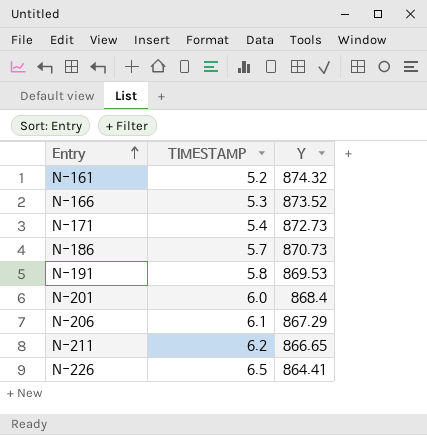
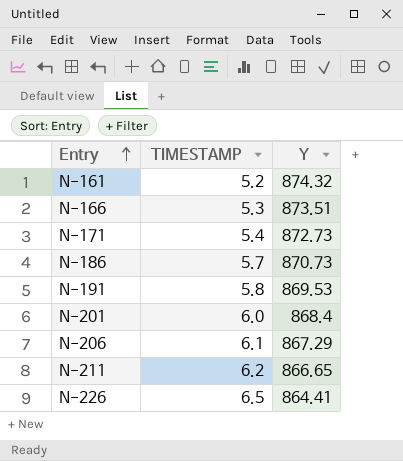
N-166 | Y: 873.52 -> 873.51

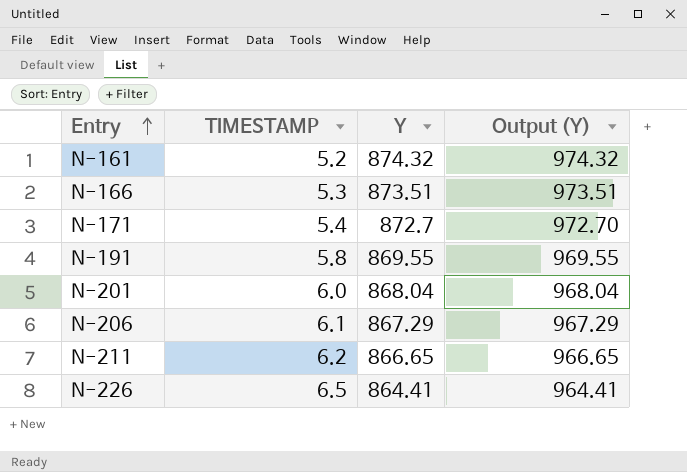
column Output (Y) | formula: none -> [Y] + 100
row N-186: 5.7 | 870.73 -> none
N-171 | Y: 872.73 -> 872.7
N-191 | Y: 869.53 -> 869.55
N-201 | Y: 868.4 -> 868.04

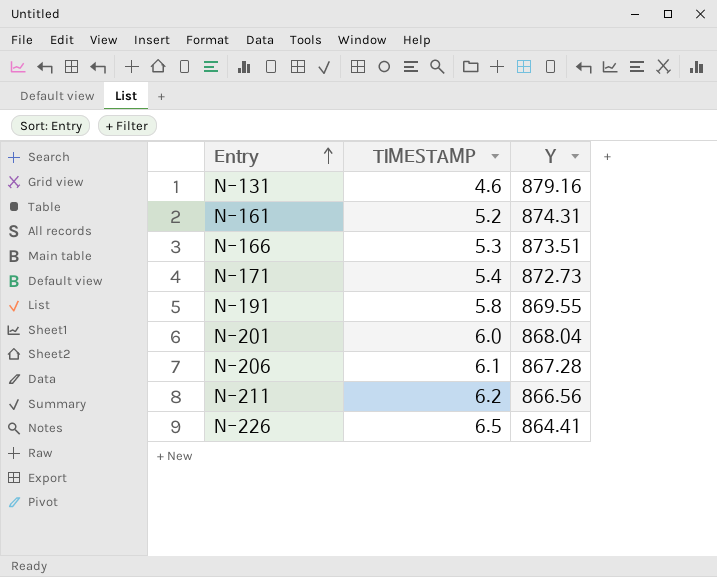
column Output (Y) | formula: [Y] + 100 -> none
row N-131: none -> 4.6 | 879.16
N-161 | Y: 874.32 -> 874.31
N-171 | Y: 872.7 -> 872.73
N-206 | Y: 867.29 -> 867.28
N-211 | Y: 866.65 -> 866.56

